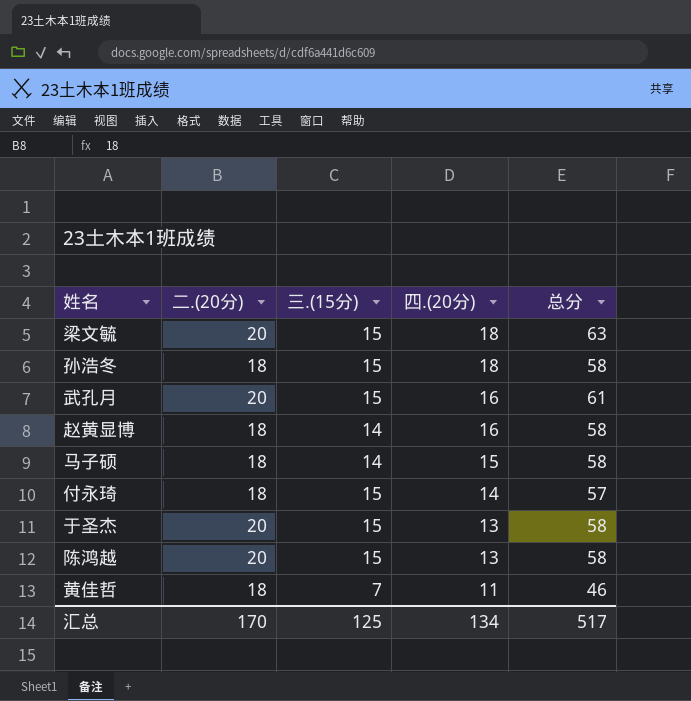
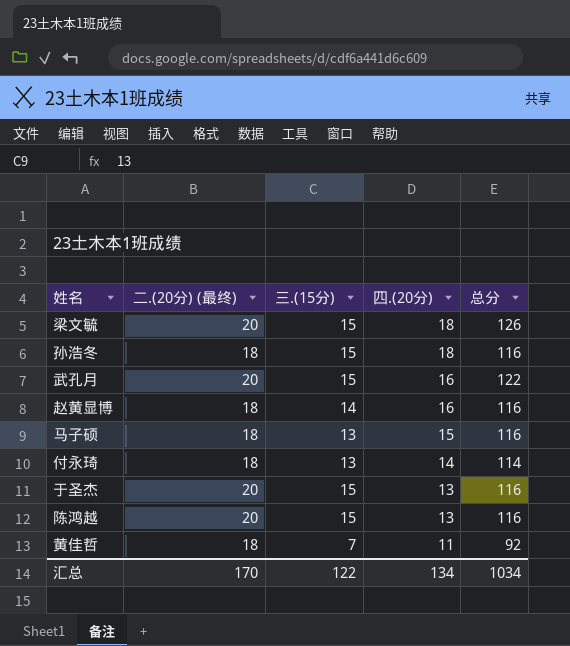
column name: 二.(20分) -> 二.(20分) (最终)
梁文毓 | 总分: 63 -> 126
孙浩冬 | 总分: 58 -> 116
武孔月 | 总分: 61 -> 122
赵黄显博 | 总分: 58 -> 116
马子硕 | 三.(15分): 14 -> 13
马子硕 | 总分: 58 -> 116
付永琦 | 三.(15分): 15 -> 13
付永琦 | 总分: 57 -> 114
于圣杰 | 总分: 58 -> 116
陈鸿越 | 总分: 58 -> 116
黄佳哲 | 总分: 46 -> 92
汇总 | 三.(15分): 125 -> 122
汇总 | 总分: 517 -> 1034

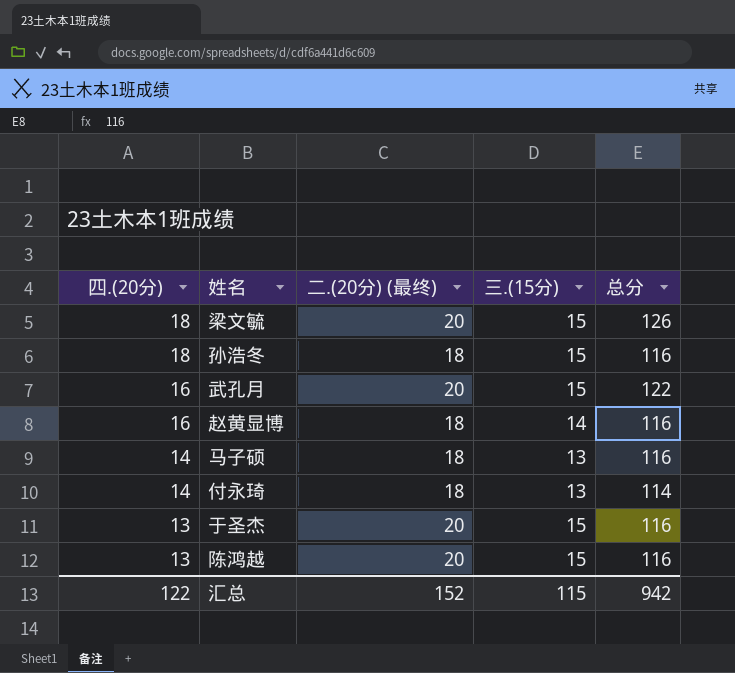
column 四.(20分) | position: 4 -> 1
row 黄佳哲: 18 | 7 | 11 | 92 -> none
马子硕 | 四.(20分): 15 -> 14
汇总 | 四.(20分): 134 -> 122
汇总 | 二.(20分) (最终): 170 -> 152
汇总 | 三.(15分): 122 -> 115
汇总 | 总分: 1034 -> 942

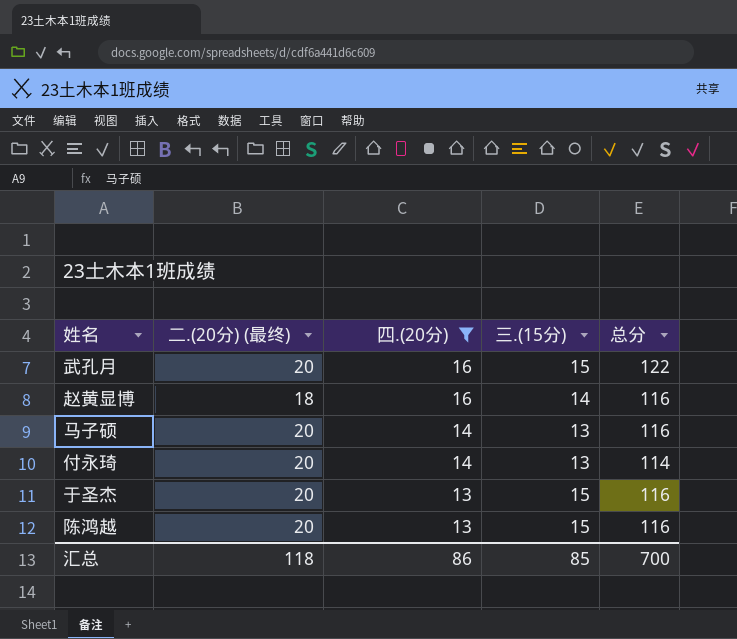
filter: none -> 四.(20分) != 18
column 四.(20分) | position: 1 -> 3
马子硕 | 二.(20分) (最终): 18 -> 20
付永琦 | 二.(20分) (最终): 18 -> 20
汇总 | 二.(20分) (最终): 152 -> 118
汇总 | 四.(20分): 122 -> 86
汇总 | 三.(15分): 115 -> 85
汇总 | 总分: 942 -> 700

